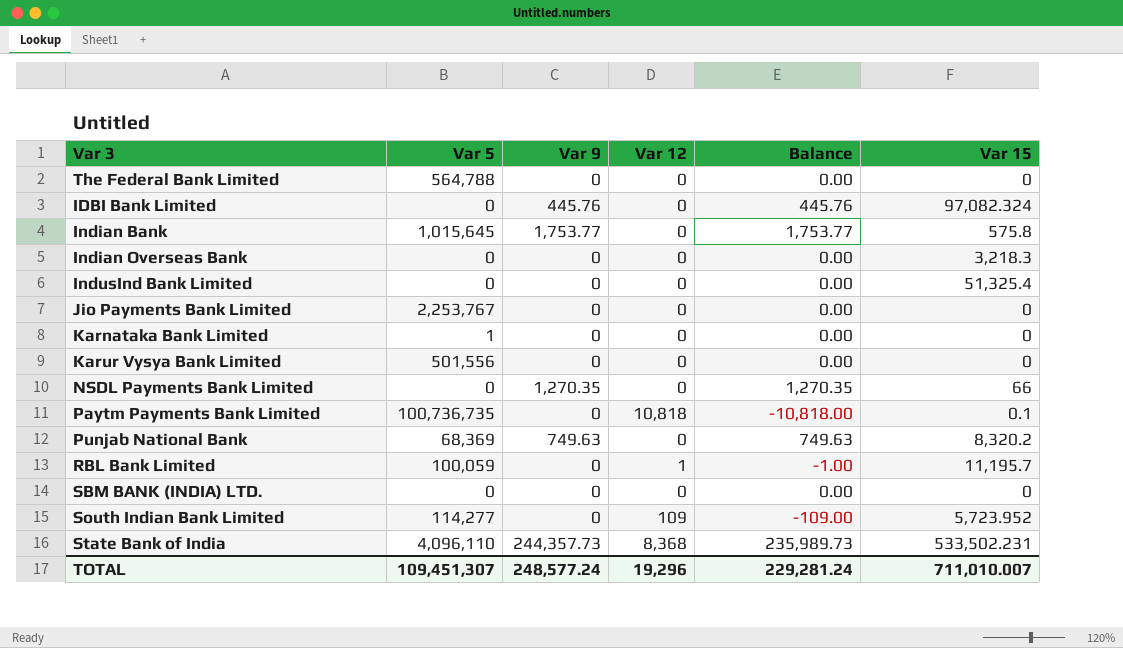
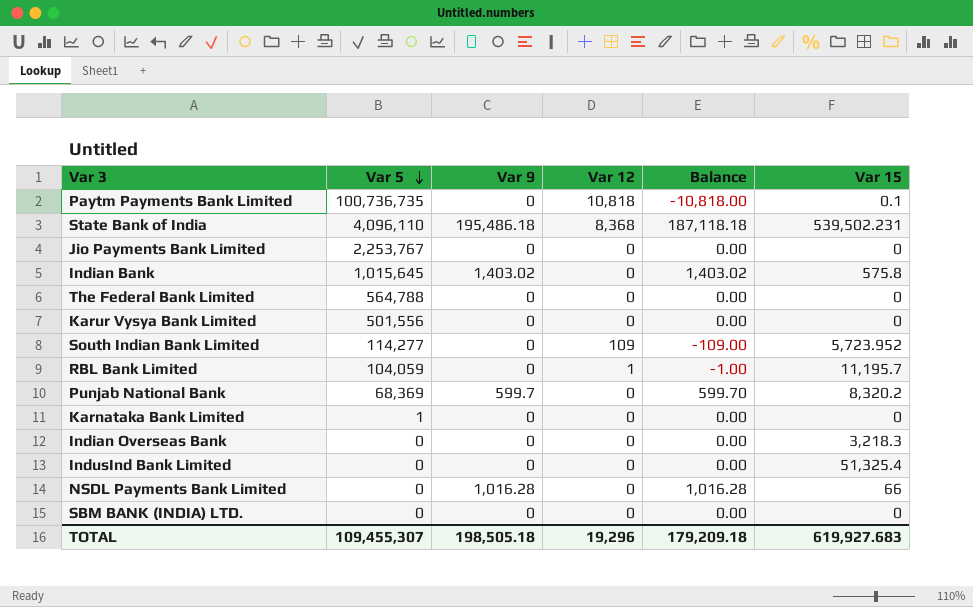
row order: none -> Var 5 descending
row IDBI Bank Limited: 0 | 445.76 | 0 | 445.76 | 97,082.324 -> none
State Bank of India | Var 9: 244,357.73 -> 195,486.18
State Bank of India | Balance: 235,989.73 -> 187,118.18
State Bank of India | Var 15: 533,502.231 -> 539,502.231
Indian Bank | Var 9: 1,753.77 -> 1,403.02
Indian Bank | Balance: 1,753.77 -> 1,403.02
RBL Bank Limited | Var 5: 100,059 -> 104,059
Punjab National Bank | Var 9: 749.63 -> 599.7
Punjab National Bank | Balance: 749.63 -> 599.70
NSDL Payments Bank Limited | Var 9: 1,270.35 -> 1,016.28
NSDL Payments Bank Limited | Balance: 1,270.35 -> 1,016.28
TOTAL | Var 5: 109,451,307 -> 109,455,307
TOTAL | Var 9: 248,577.24 -> 198,505.18
TOTAL | Balance: 229,281.24 -> 179,209.18
TOTAL | Var 15: 711,010.007 -> 619,927.683

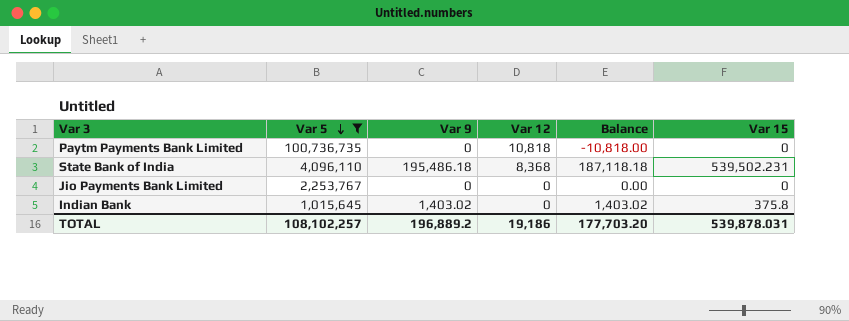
filter: none -> Var 5 >= 1,015,645
Paytm Payments Bank Limited | Var 15: 0.1 -> 0
Indian Bank | Var 15: 575.8 -> 375.8
TOTAL | Var 5: 109,455,307 -> 108,102,257
TOTAL | Var 9: 198,505.18 -> 196,889.2
TOTAL | Var 12: 19,296 -> 19,186
TOTAL | Balance: 179,209.18 -> 177,703.20
TOTAL | Var 15: 619,927.683 -> 539,878.031

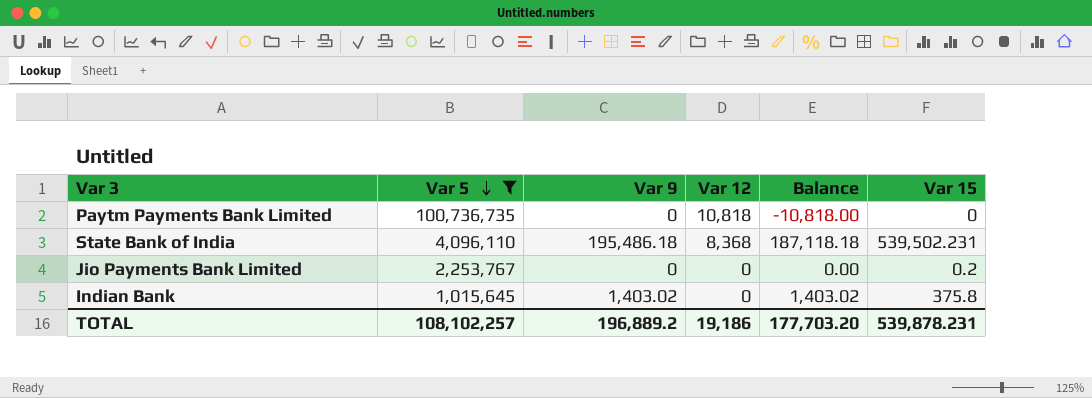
Jio Payments Bank Limited | Var 15: 0 -> 0.2
TOTAL | Var 15: 539,878.031 -> 539,878.231

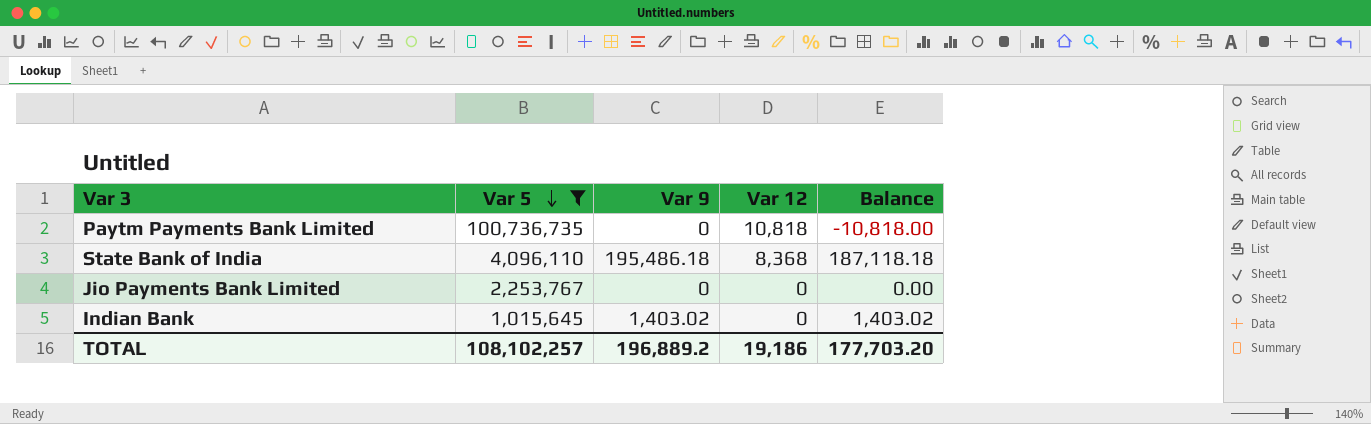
column Var 15 | position: 6 -> none

